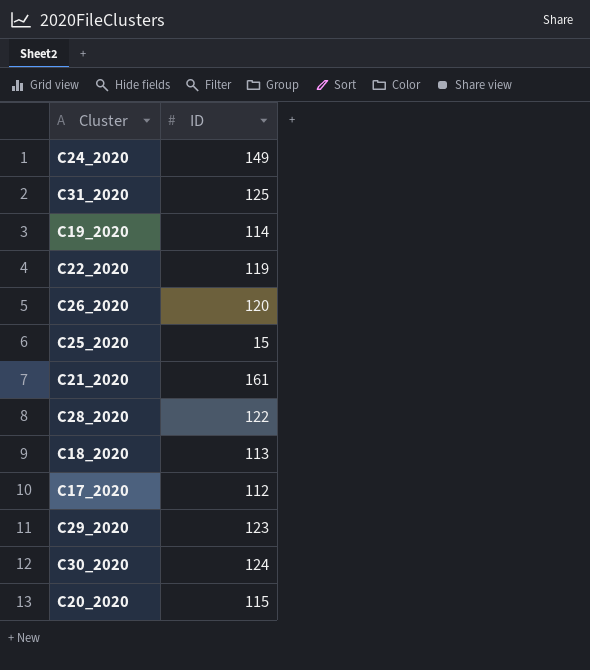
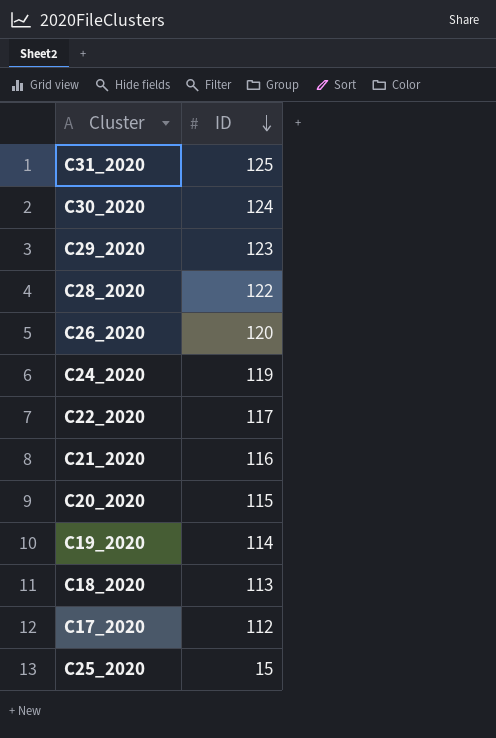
row order: none -> ID descending
C24_2020 | ID: 149 -> 119
C22_2020 | ID: 119 -> 117
C21_2020 | ID: 161 -> 116

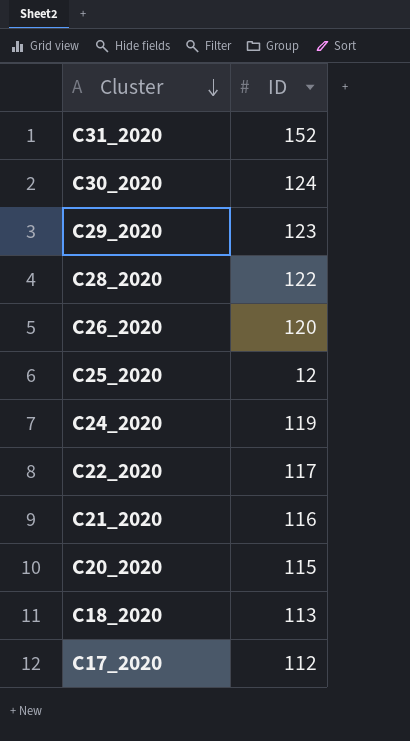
row order: ID descending -> Cluster descending
row C19_2020: 114 -> none
C31_2020 | ID: 125 -> 152
C25_2020 | ID: 15 -> 12

